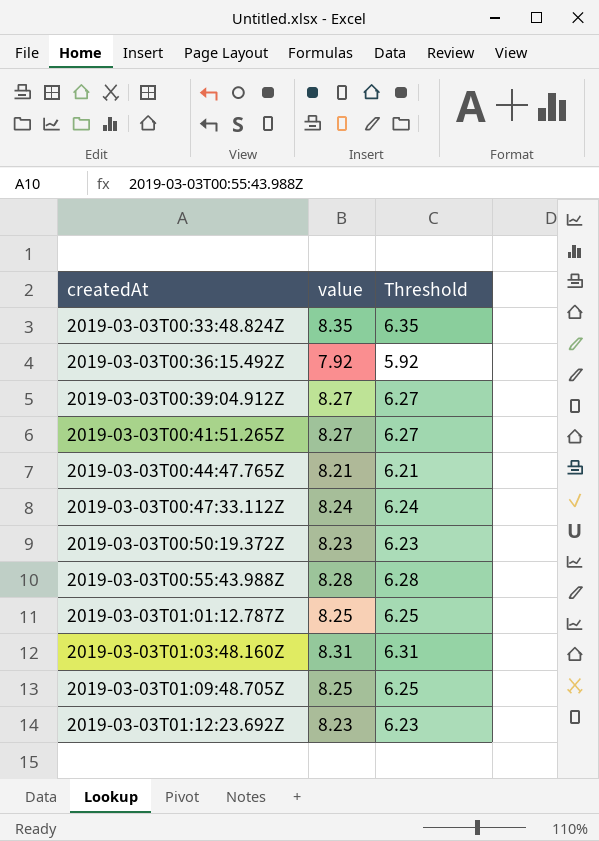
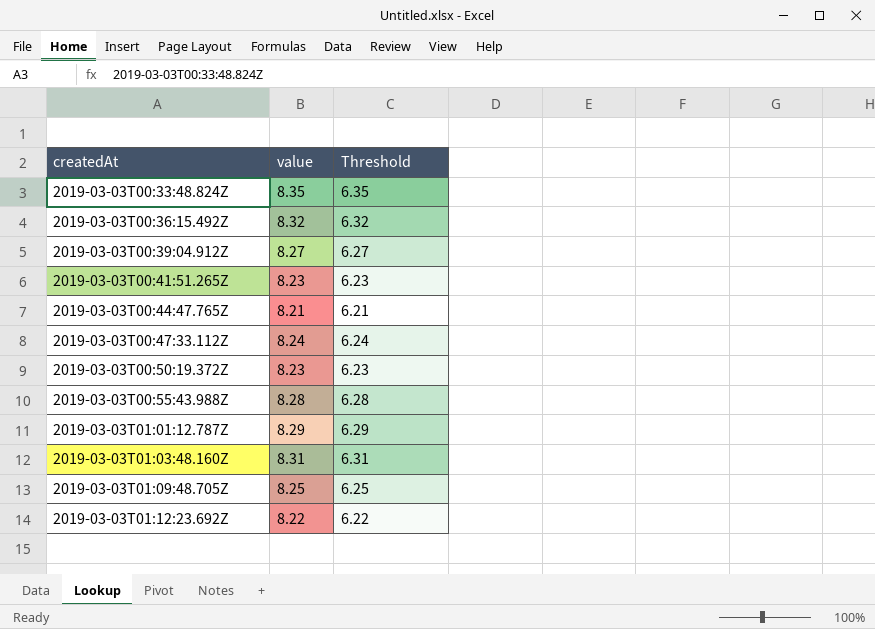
2019-03-03T00:36:15.492Z | value: 7.92 -> 8.32
2019-03-03T00:36:15.492Z | Threshold: 5.92 -> 6.32
2019-03-03T00:41:51.265Z | value: 8.27 -> 8.23
2019-03-03T00:41:51.265Z | Threshold: 6.27 -> 6.23
2019-03-03T01:01:12.787Z | value: 8.25 -> 8.29
2019-03-03T01:01:12.787Z | Threshold: 6.25 -> 6.29
2019-03-03T01:12:23.692Z | value: 8.23 -> 8.22
2019-03-03T01:12:23.692Z | Threshold: 6.23 -> 6.22

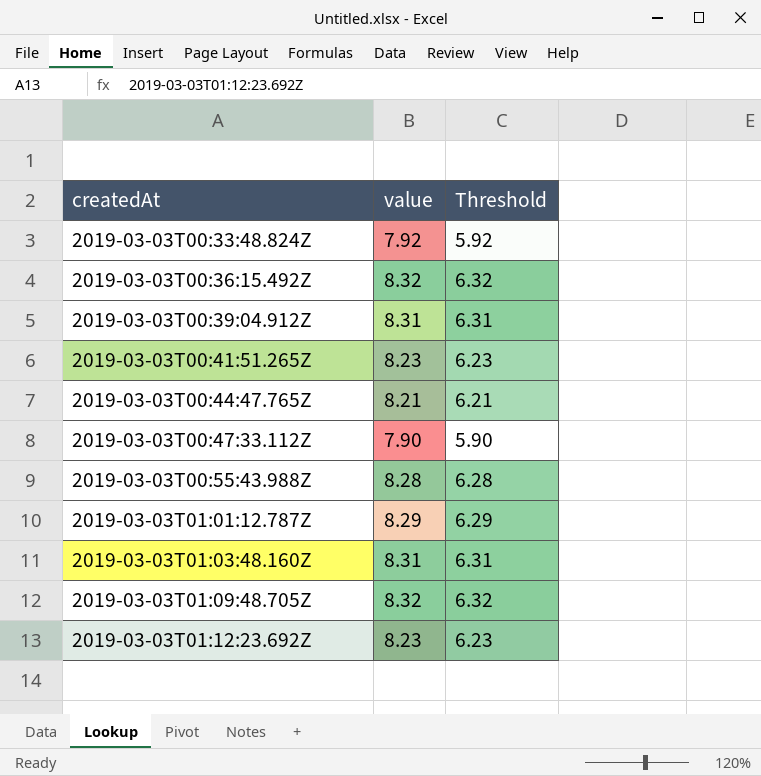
row 2019-03-03T00:50:19.372Z: 8.23 | 6.23 -> none
2019-03-03T00:33:48.824Z | value: 8.35 -> 7.92
2019-03-03T00:33:48.824Z | Threshold: 6.35 -> 5.92
2019-03-03T00:39:04.912Z | value: 8.27 -> 8.31
2019-03-03T00:39:04.912Z | Threshold: 6.27 -> 6.31
2019-03-03T00:47:33.112Z | value: 8.24 -> 7.90
2019-03-03T00:47:33.112Z | Threshold: 6.24 -> 5.90
2019-03-03T01:09:48.705Z | value: 8.25 -> 8.32
2019-03-03T01:09:48.705Z | Threshold: 6.25 -> 6.32
2019-03-03T01:12:23.692Z | value: 8.22 -> 8.23
2019-03-03T01:12:23.692Z | Threshold: 6.22 -> 6.23

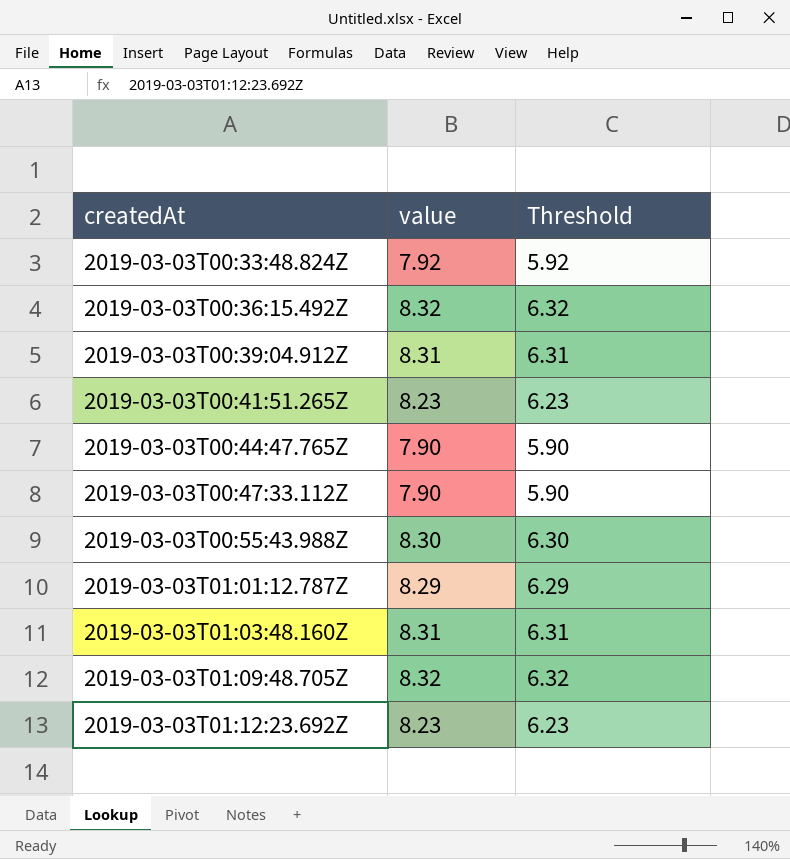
2019-03-03T00:44:47.765Z | value: 8.21 -> 7.90
2019-03-03T00:44:47.765Z | Threshold: 6.21 -> 5.90
2019-03-03T00:55:43.988Z | value: 8.28 -> 8.30
2019-03-03T00:55:43.988Z | Threshold: 6.28 -> 6.30

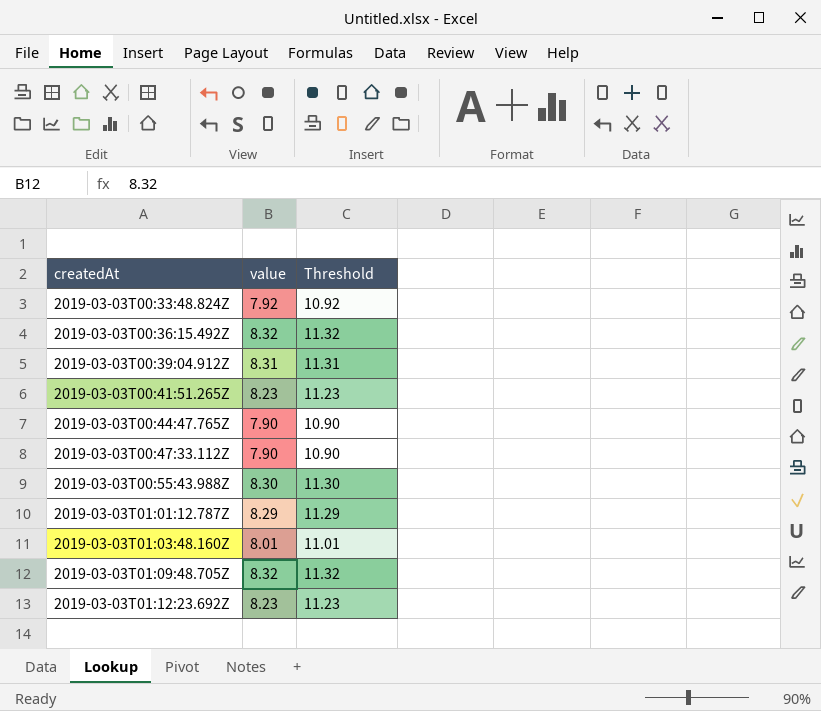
column Threshold | formula: [value] - 2 -> [value] + 3
2019-03-03T01:03:48.160Z | value: 8.31 -> 8.01

